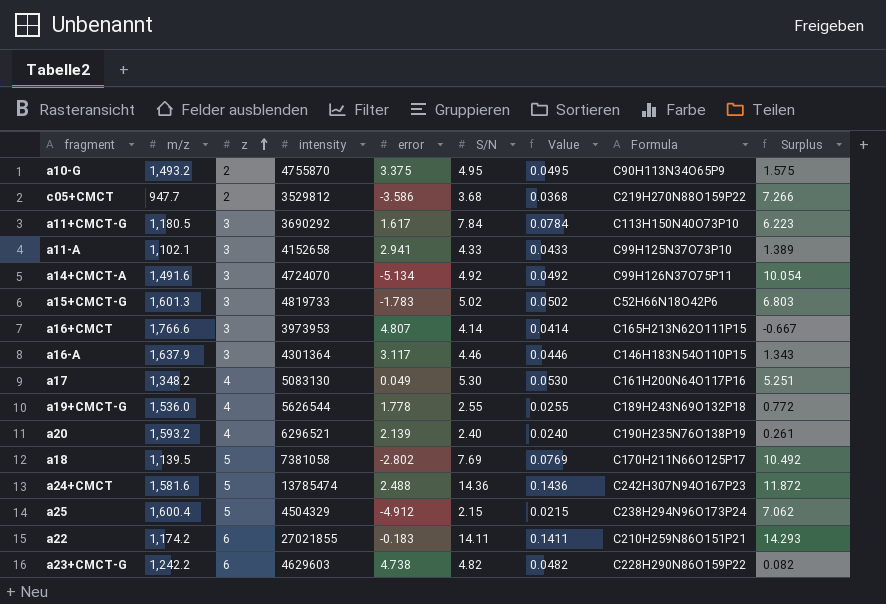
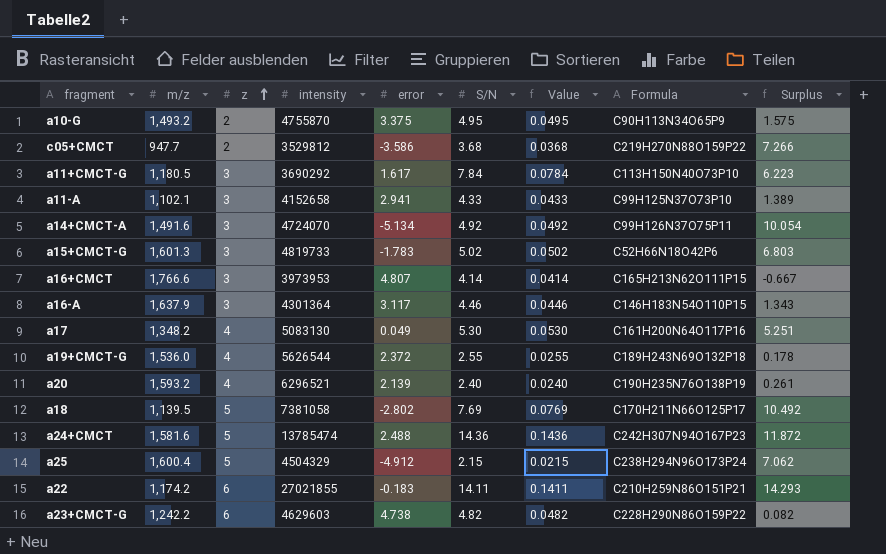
a19+CMCT-G | error: 1.778 -> 2.372
a19+CMCT-G | Surplus: 0.772 -> 0.178

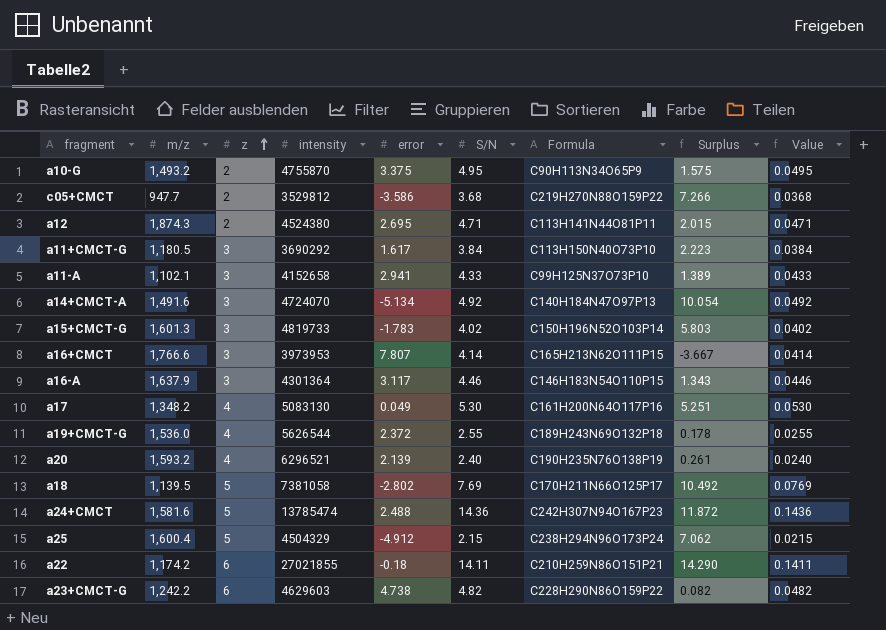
column Value | position: 7 -> 9
row a12: none -> 1,874.3 | 2 | 4524380 | 2.695 | 4.71 | C113H141N44O81P11 | 2.015 | 0.0471
a11+CMCT-G | S/N: 7.84 -> 3.84
a11+CMCT-G | Surplus: 6.223 -> 2.223
a11+CMCT-G | Value: 0.0784 -> 0.0384
a14+CMCT-A | Formula: C99H126N37O75P11 -> C140H184N47O97P13
a15+CMCT-G | S/N: 5.02 -> 4.02
a15+CMCT-G | Formula: C52H66N18O42P6 -> C150H196N52O103P14
a15+CMCT-G | Surplus: 6.803 -> 5.803
a15+CMCT-G | Value: 0.0502 -> 0.0402
a16+CMCT | error: 4.807 -> 7.807
a16+CMCT | Surplus: -0.667 -> -3.667
a22 | error: -0.183 -> -0.18
a22 | Surplus: 14.293 -> 14.290

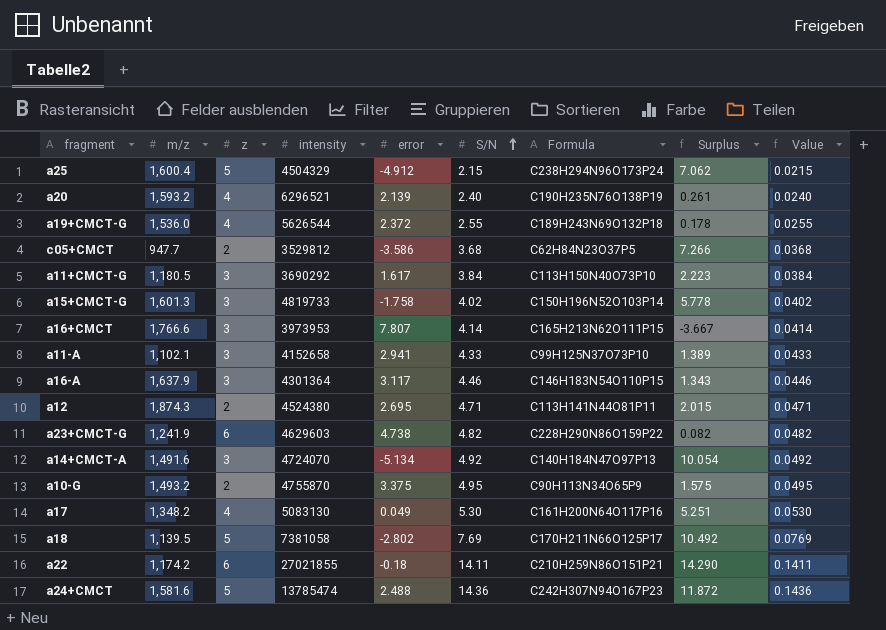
row order: z ascending -> S/N ascending
c05+CMCT | Formula: C219H270N88O159P22 -> C62H84N23O37P5
a15+CMCT-G | error: -1.783 -> -1.758
a15+CMCT-G | Surplus: 5.803 -> 5.778
a23+CMCT-G | m/z: 1,242.2 -> 1,241.9

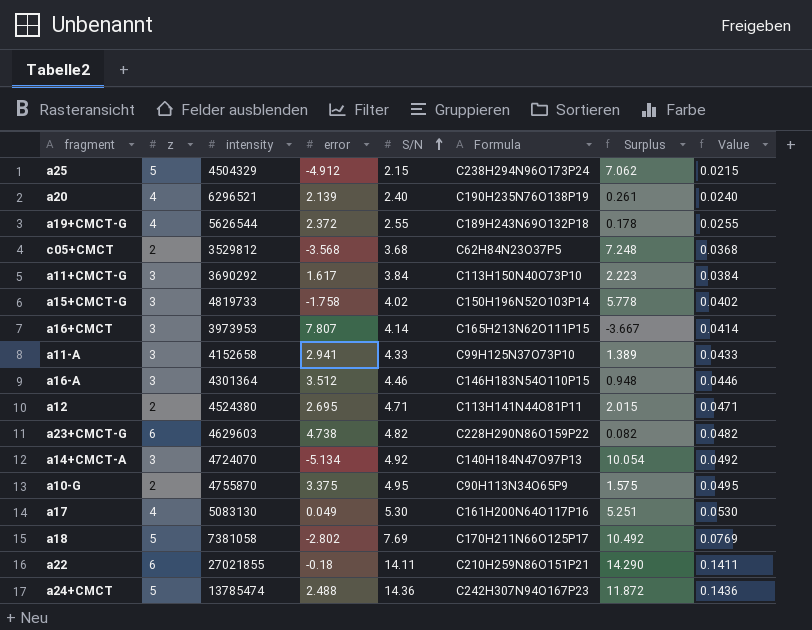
column m/z | position: 2 -> none
c05+CMCT | error: -3.586 -> -3.568
c05+CMCT | Surplus: 7.266 -> 7.248
a16-A | error: 3.117 -> 3.512
a16-A | Surplus: 1.343 -> 0.948

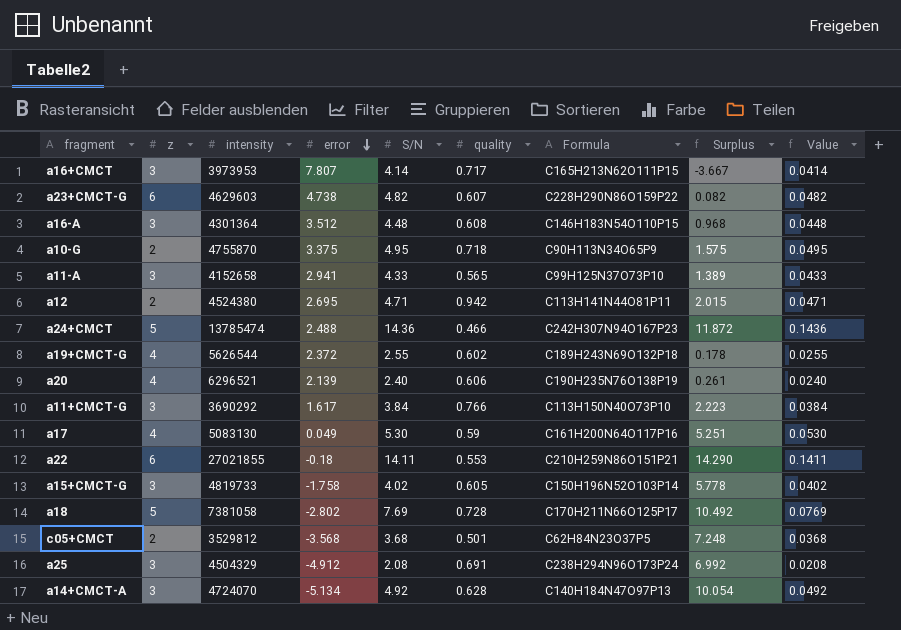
row order: S/N ascending -> error descending
column quality | position: none -> 6
a16-A | S/N: 4.46 -> 4.48
a16-A | Surplus: 0.948 -> 0.968
a16-A | Value: 0.0446 -> 0.0448
a25 | z: 5 -> 3
a25 | S/N: 2.15 -> 2.08
a25 | Surplus: 7.062 -> 6.992
a25 | Value: 0.0215 -> 0.0208

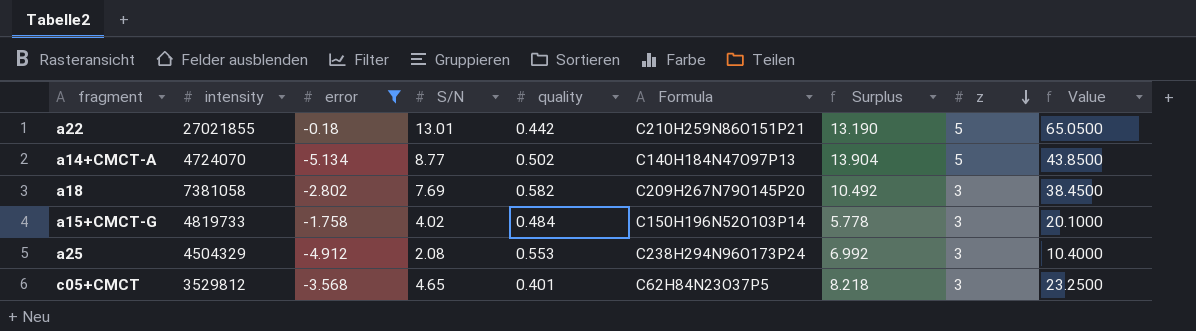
filter: none -> error <= -0.18
row order: error descending -> z descending
column z | position: 2 -> 8
column Value | formula: [S/N] * 0.01 -> [S/N] * 5
a22 | S/N: 14.11 -> 13.01
a22 | quality: 0.553 -> 0.442
a22 | Surplus: 14.290 -> 13.190
a22 | z: 6 -> 5
a14+CMCT-A | S/N: 4.92 -> 8.77
a14+CMCT-A | quality: 0.628 -> 0.502
a14+CMCT-A | Surplus: 10.054 -> 13.904
a14+CMCT-A | z: 3 -> 5
a18 | quality: 0.728 -> 0.582
a18 | Formula: C170H211N66O125P17 -> C209H267N79O145P20
a18 | z: 5 -> 3
a15+CMCT-G | quality: 0.605 -> 0.484
a25 | quality: 0.691 -> 0.553
c05+CMCT | S/N: 3.68 -> 4.65
c05+CMCT | quality: 0.501 -> 0.401
c05+CMCT | Surplus: 7.248 -> 8.218
c05+CMCT | z: 2 -> 3

